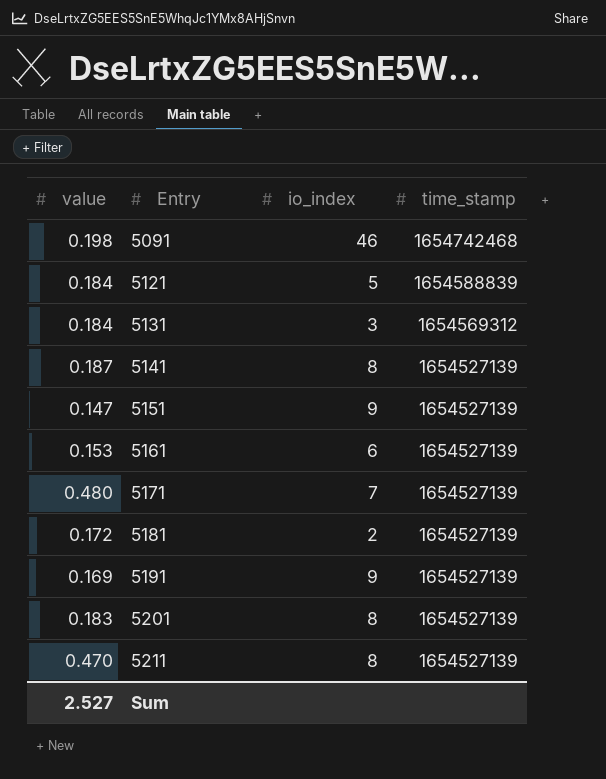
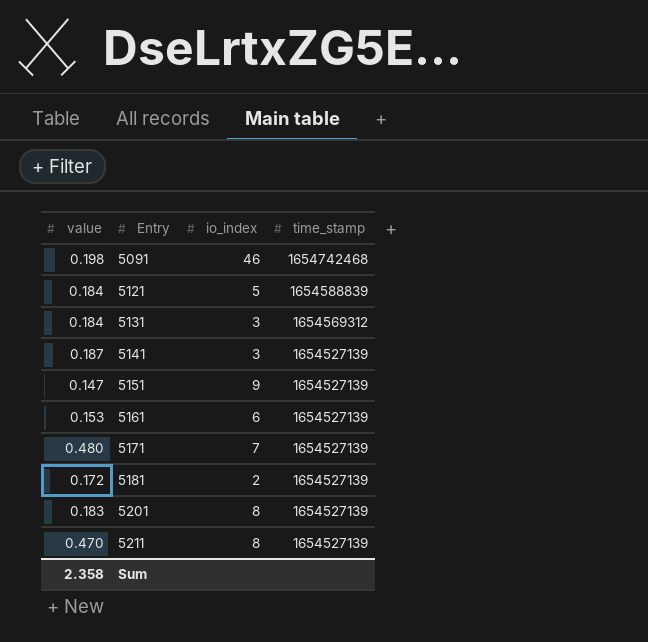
row 5191: 0.169 | 9 | 1654527139 -> none
5141 | io_index: 8 -> 3
Sum | value: 2.527 -> 2.358

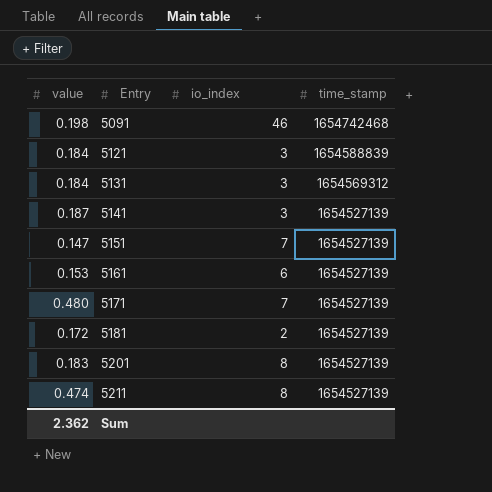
5121 | io_index: 5 -> 3
5151 | io_index: 9 -> 7
5211 | value: 0.470 -> 0.474
Sum | value: 2.358 -> 2.362

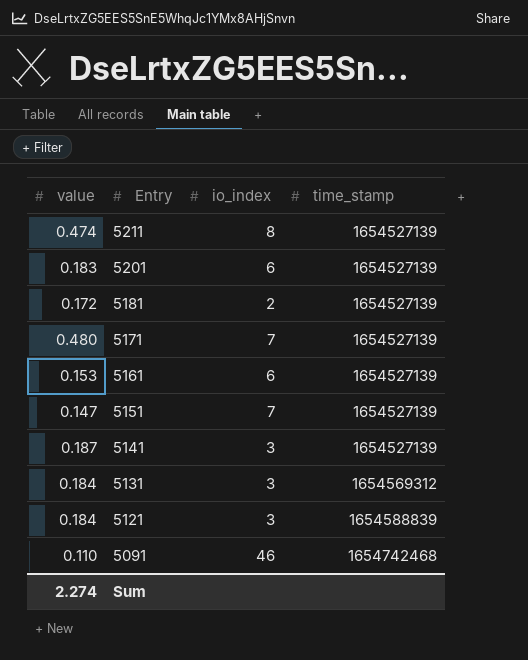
row order: Entry ascending -> Entry descending
5201 | io_index: 8 -> 6
5091 | value: 0.198 -> 0.110
Sum | value: 2.362 -> 2.274

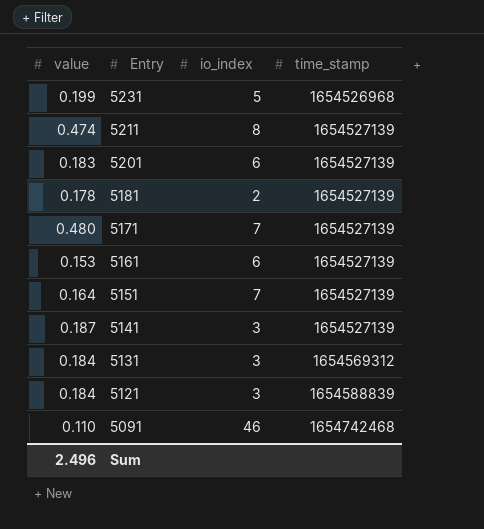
row 5231: none -> 0.199 | 5 | 1654526968
5181 | value: 0.172 -> 0.178
5151 | value: 0.147 -> 0.164
Sum | value: 2.274 -> 2.496

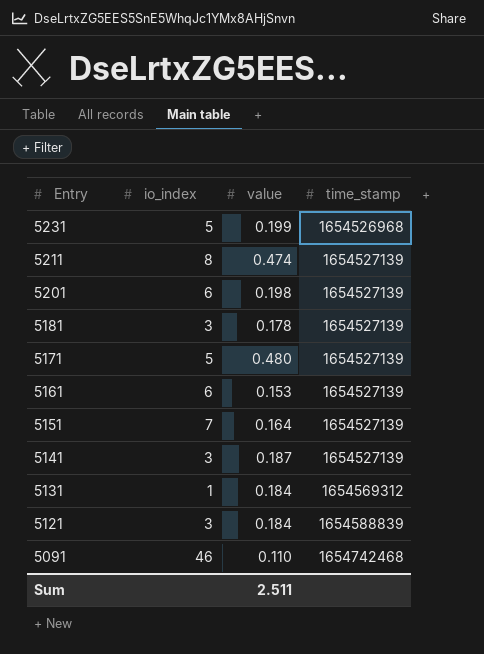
column value | position: 1 -> 3
5201 | value: 0.183 -> 0.198
5181 | io_index: 2 -> 3
5171 | io_index: 7 -> 5
5131 | io_index: 3 -> 1
Sum | value: 2.496 -> 2.511

